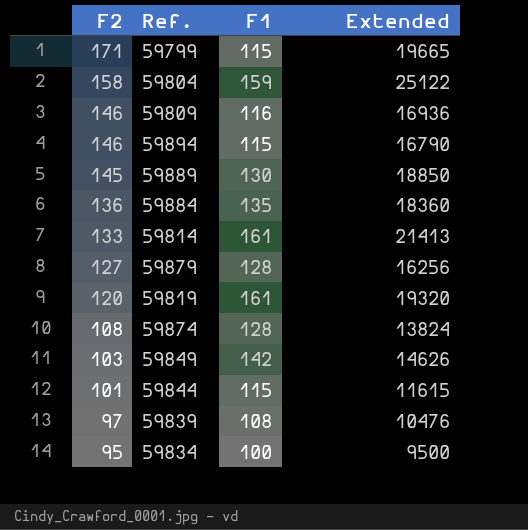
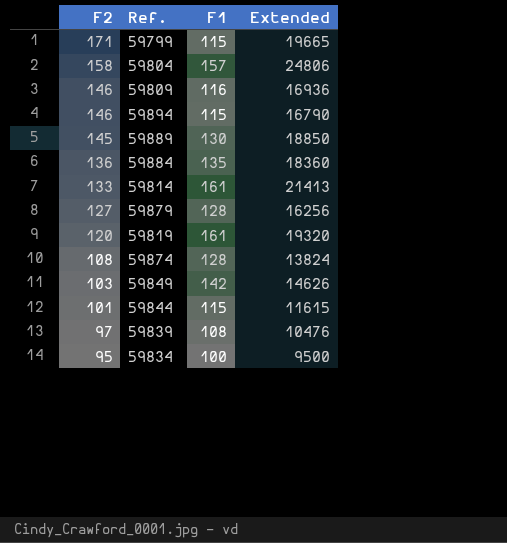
59804 | F1: 159 -> 157
59804 | Extended: 25122 -> 24806

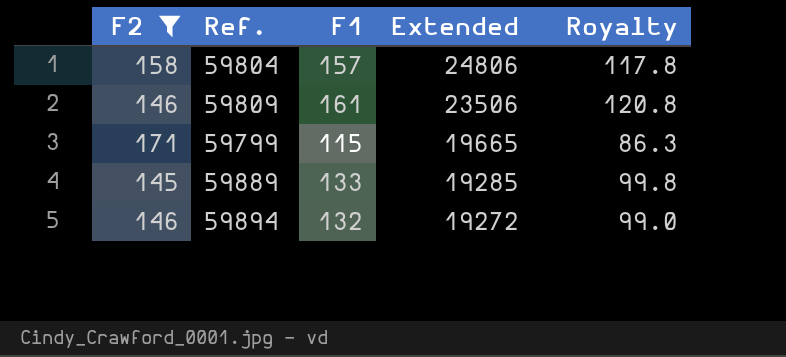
filter: none -> F2 >= 145
row order: F2 descending -> Extended descending
column Royalty | formula: none -> [F1] * 0.75
59809 | F1: 116 -> 161
59809 | Extended: 16936 -> 23506
59889 | F1: 130 -> 133
59889 | Extended: 18850 -> 19285
59894 | F1: 115 -> 132
59894 | Extended: 16790 -> 19272

